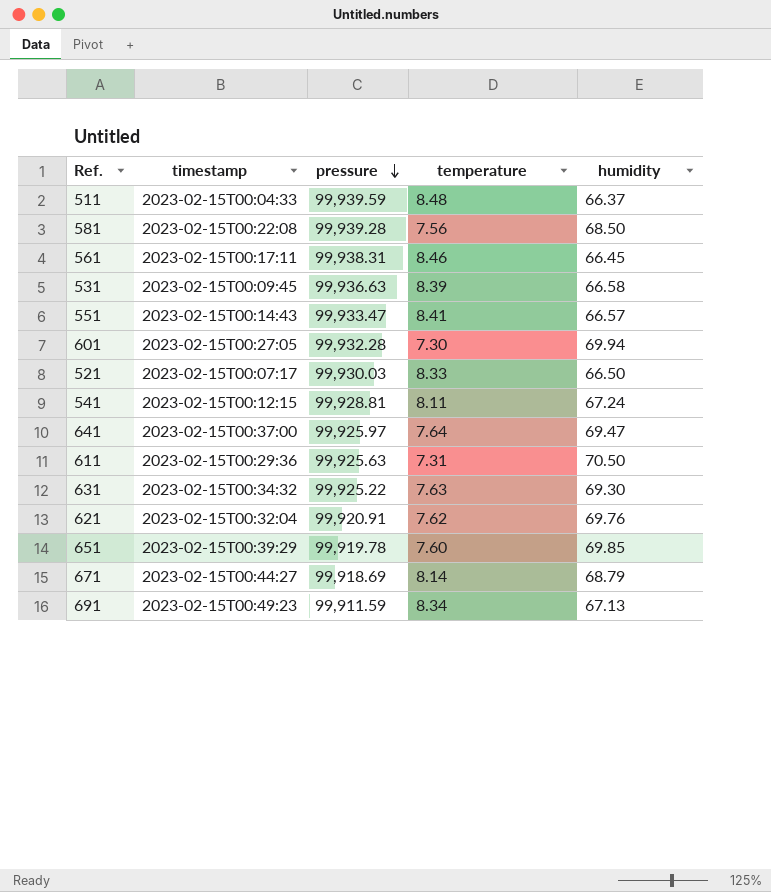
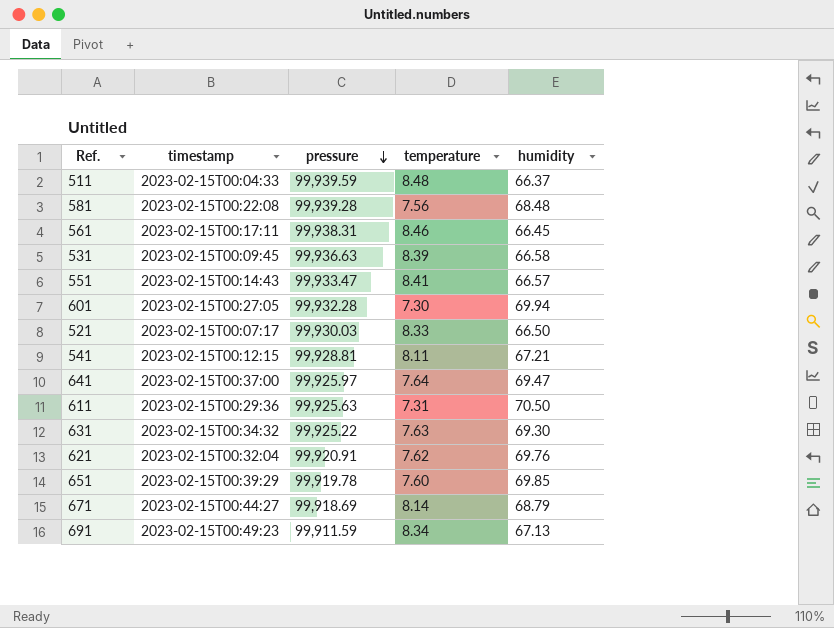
581 | humidity: 68.50 -> 68.48
541 | humidity: 67.24 -> 67.21

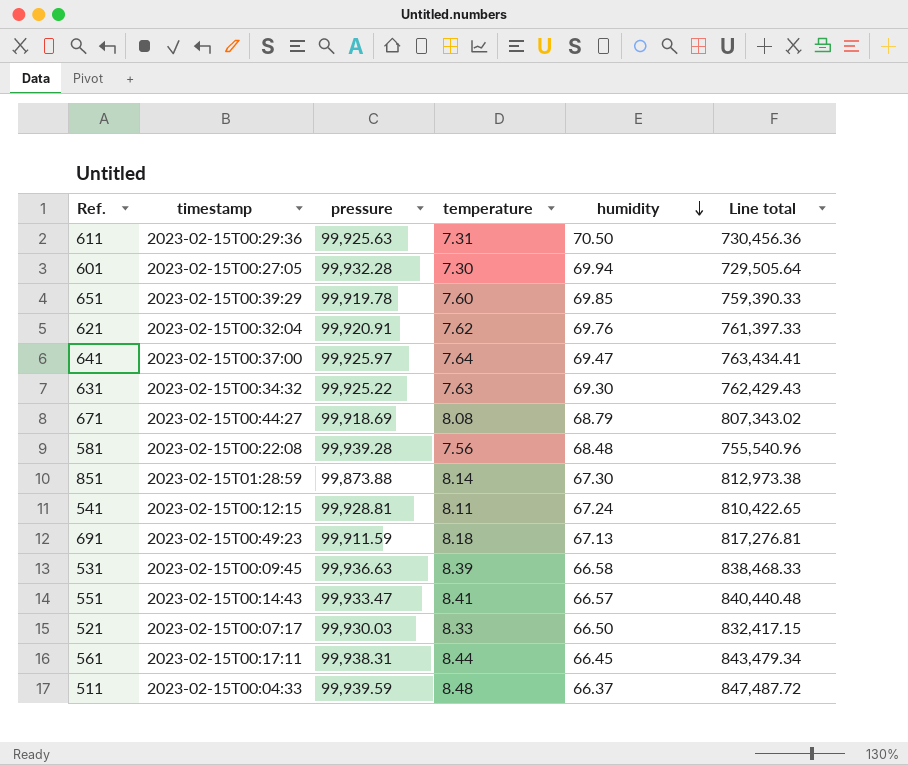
row order: pressure descending -> humidity descending
column Line total | formula: none -> [pressure] * [temperature]
671 | temperature: 8.14 -> 8.08
row 851: none -> 2023-02-15T01:28:59 | 99,873.88 | 8.14 | 67.30 | 812,973.38
541 | humidity: 67.21 -> 67.24
691 | temperature: 8.34 -> 8.18
561 | temperature: 8.46 -> 8.44

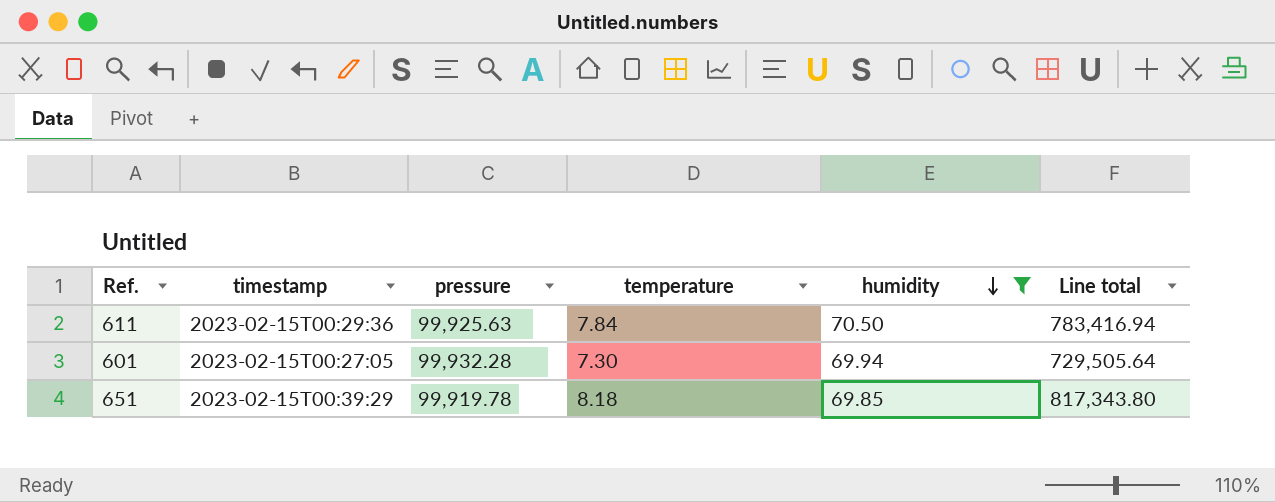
filter: none -> humidity >= 69.85
611 | temperature: 7.31 -> 7.84
611 | Line total: 730,456.36 -> 783,416.94
651 | temperature: 7.60 -> 8.18
651 | Line total: 759,390.33 -> 817,343.80

